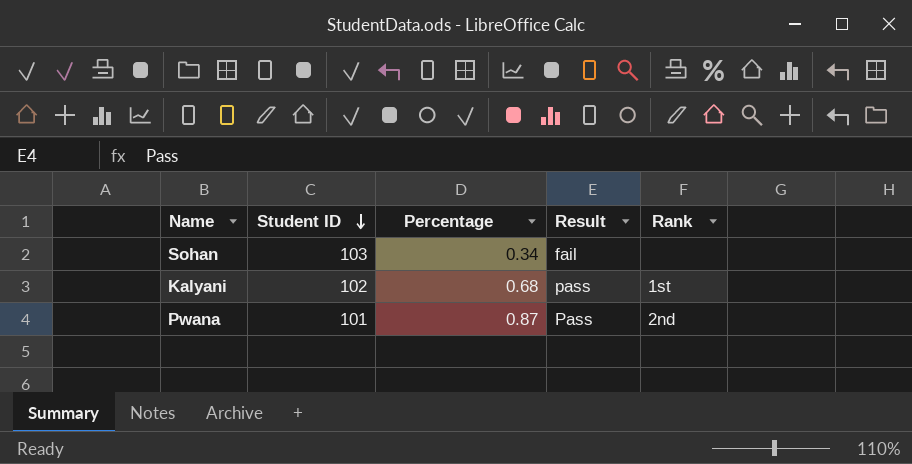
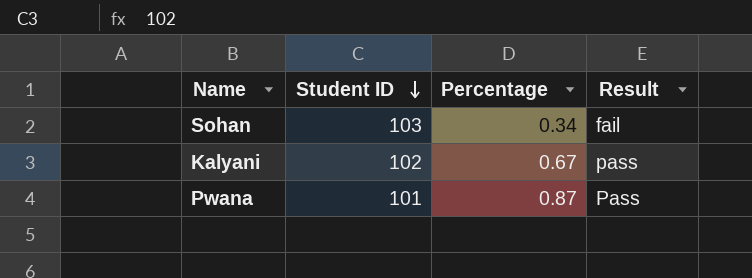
column Rank | position: 5 -> none
Kalyani | Percentage: 0.68 -> 0.67

